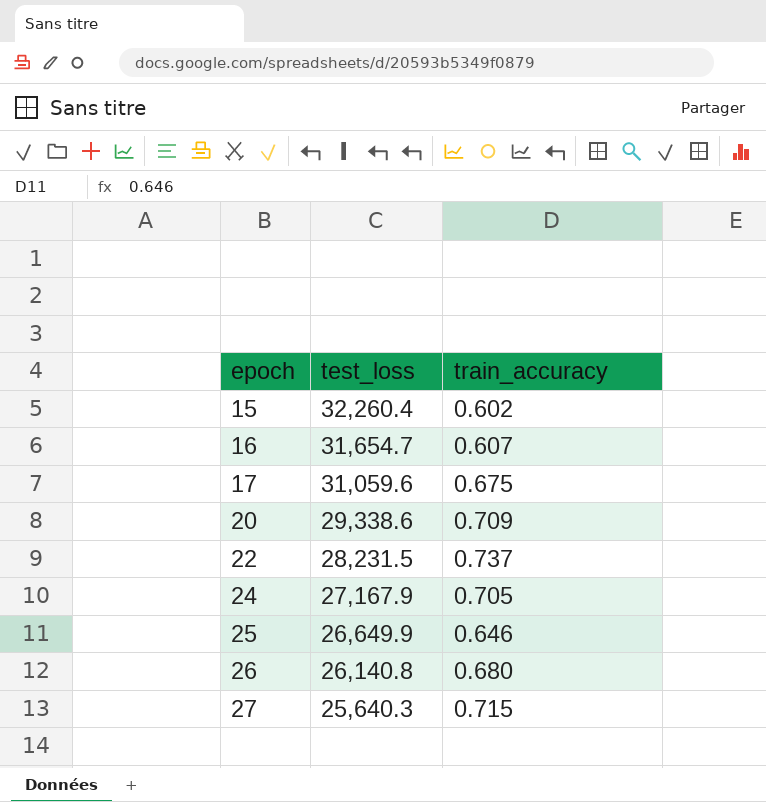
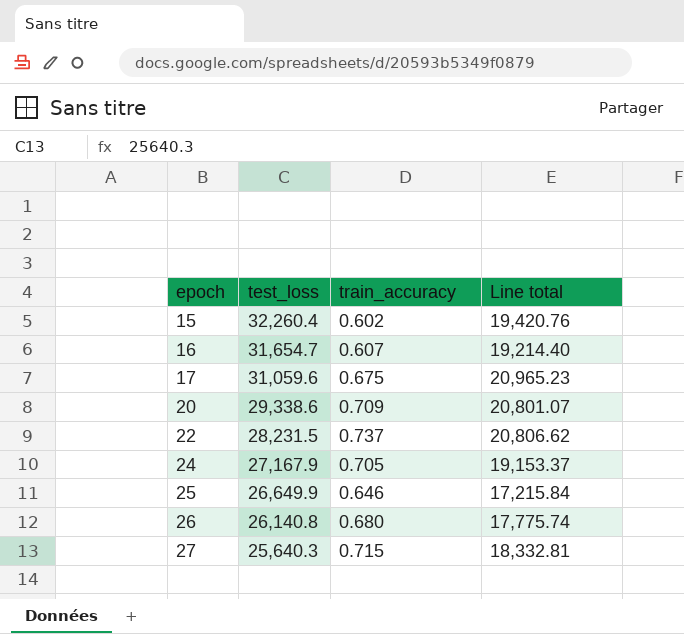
column Line total | formula: none -> [test_loss] * [train_accuracy]

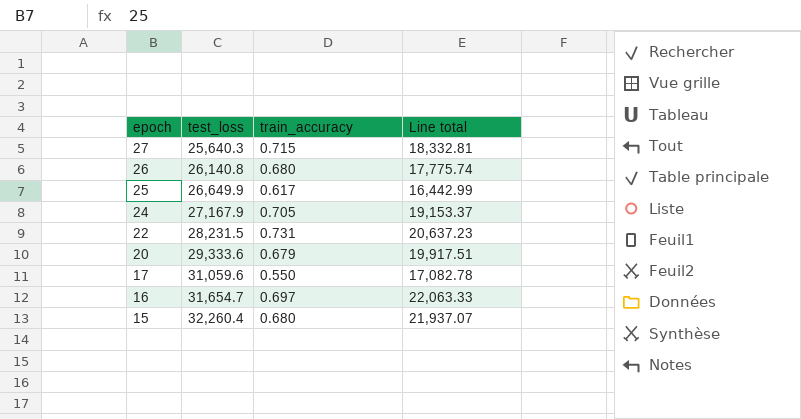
row order: epoch ascending -> epoch descending
25 | train_accuracy: 0.646 -> 0.617
25 | Line total: 17,215.84 -> 16,442.99
22 | train_accuracy: 0.737 -> 0.731
22 | Line total: 20,806.62 -> 20,637.23
20 | test_loss: 29,338.6 -> 29,333.6
20 | train_accuracy: 0.709 -> 0.679
20 | Line total: 20,801.07 -> 19,917.51
17 | train_accuracy: 0.675 -> 0.550
17 | Line total: 20,965.23 -> 17,082.78
16 | train_accuracy: 0.607 -> 0.697
16 | Line total: 19,214.40 -> 22,063.33
15 | train_accuracy: 0.602 -> 0.680
15 | Line total: 19,420.76 -> 21,937.07

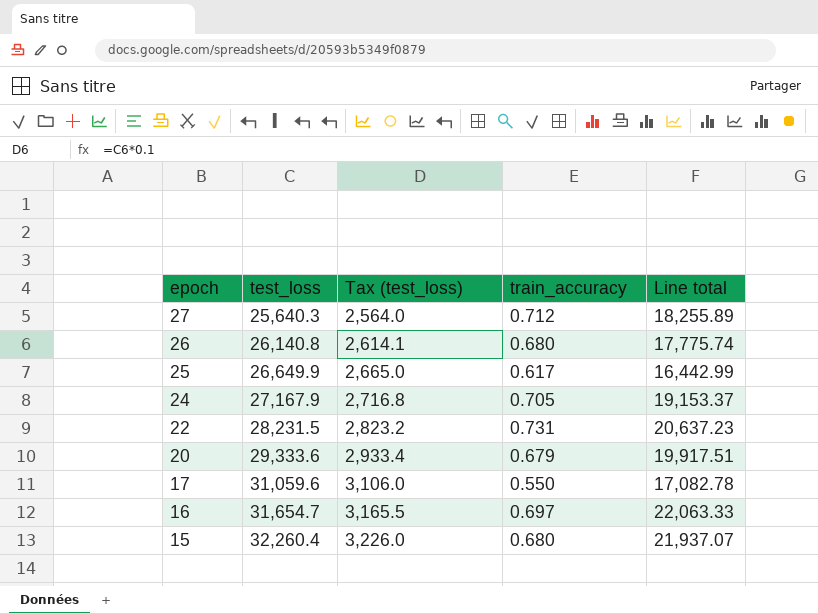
column Tax (test_loss) | formula: none -> [test_loss] * 0.1
27 | train_accuracy: 0.715 -> 0.712
27 | Line total: 18,332.81 -> 18,255.89

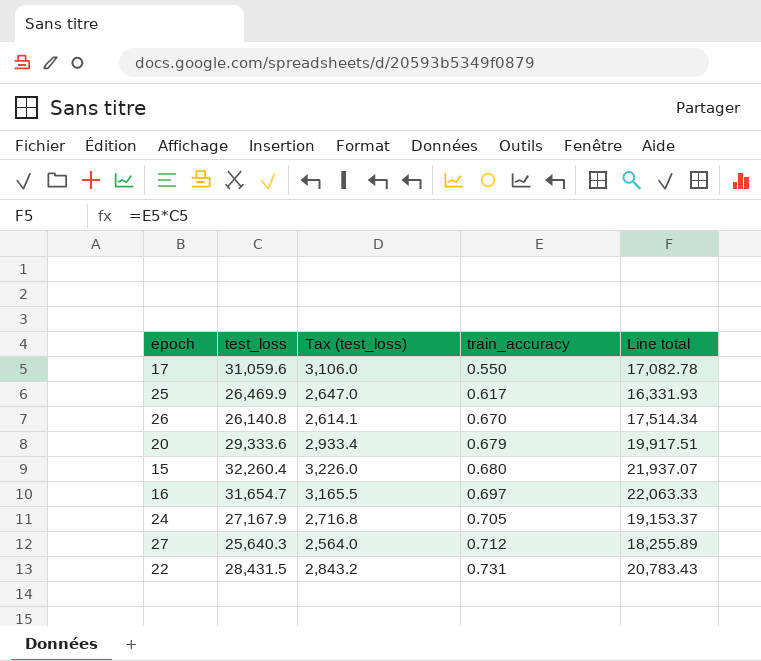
row order: epoch descending -> train_accuracy ascending
25 | test_loss: 26,649.9 -> 26,469.9
25 | Tax (test_loss): 2,665.0 -> 2,647.0
25 | Line total: 16,442.99 -> 16,331.93
26 | train_accuracy: 0.680 -> 0.670
26 | Line total: 17,775.74 -> 17,514.34
22 | test_loss: 28,231.5 -> 28,431.5
22 | Tax (test_loss): 2,823.2 -> 2,843.2
22 | Line total: 20,637.23 -> 20,783.43

